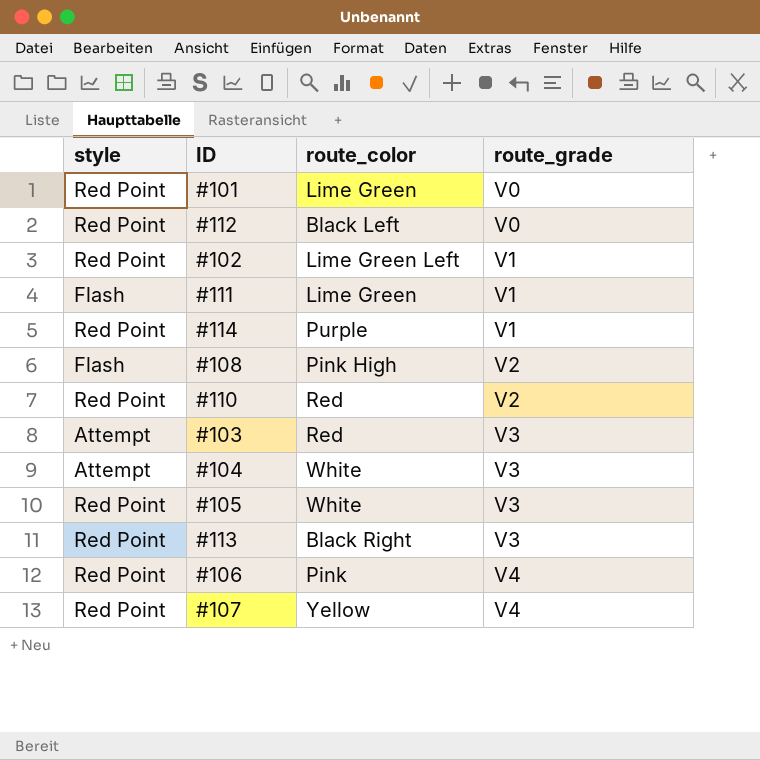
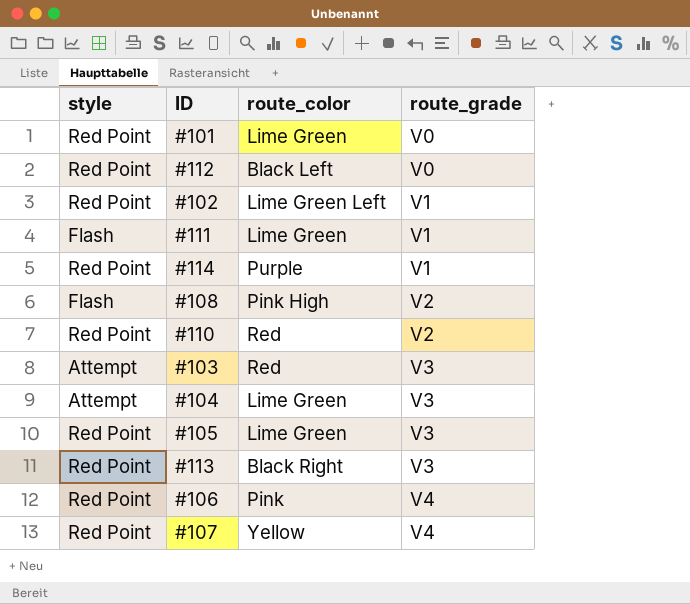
#104 | route_color: White -> Lime Green
#105 | route_color: White -> Lime Green

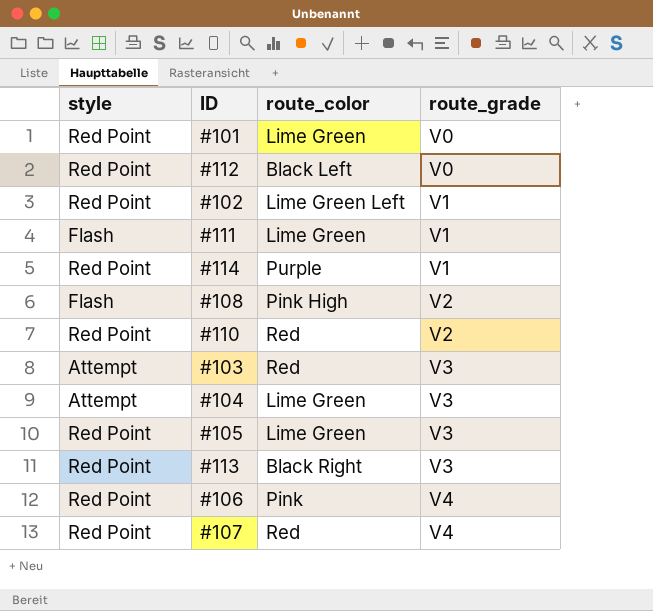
#107 | route_color: Yellow -> Red

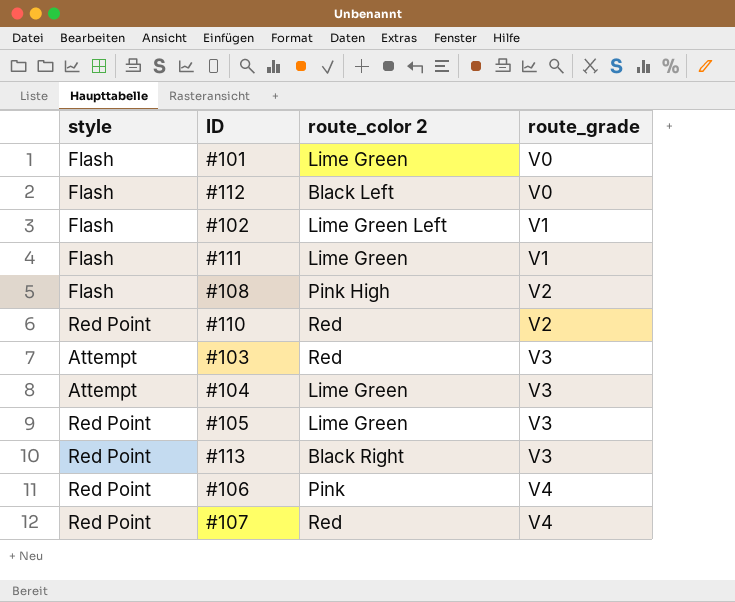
column name: route_color -> route_color 2
row #114: Red Point | Purple | V1 -> none
#101 | style: Red Point -> Flash
#112 | style: Red Point -> Flash
#102 | style: Red Point -> Flash

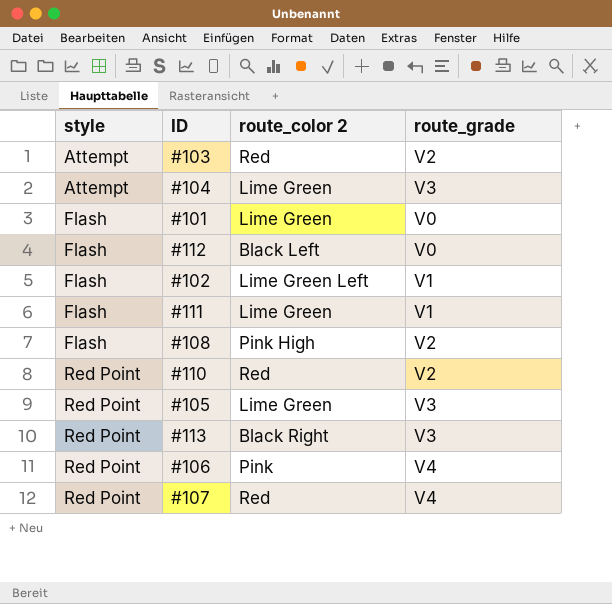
row order: route_grade ascending -> style ascending
#103 | route_grade: V3 -> V2

